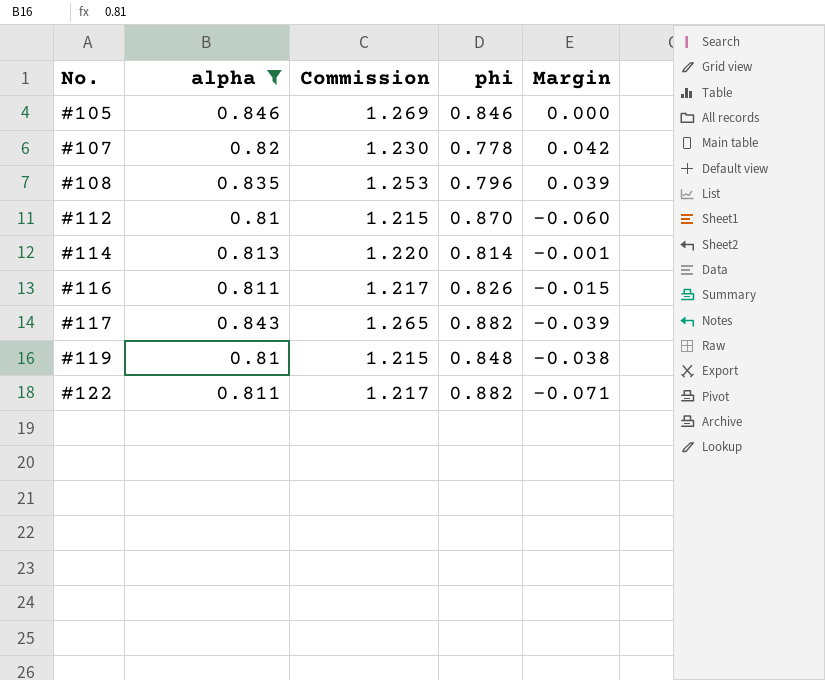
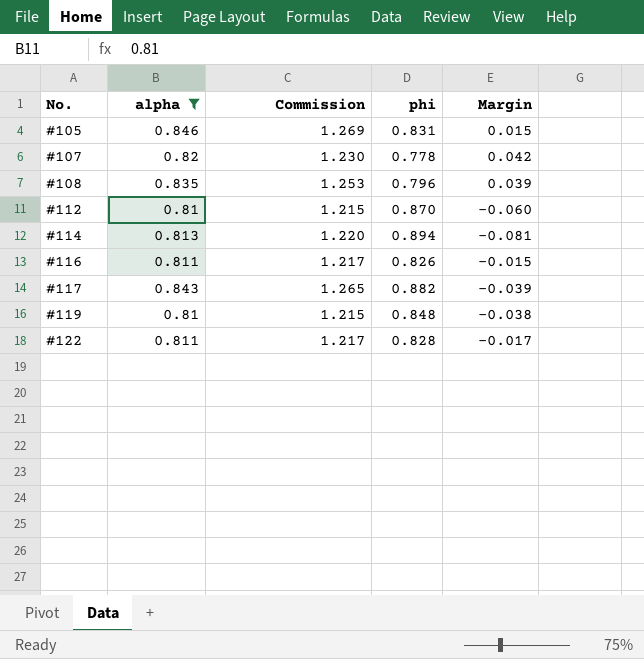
#105 | phi: 0.846 -> 0.831
#105 | Margin: 0.000 -> 0.015
#114 | phi: 0.814 -> 0.894
#114 | Margin: -0.001 -> -0.081
#122 | phi: 0.882 -> 0.828
#122 | Margin: -0.071 -> -0.017

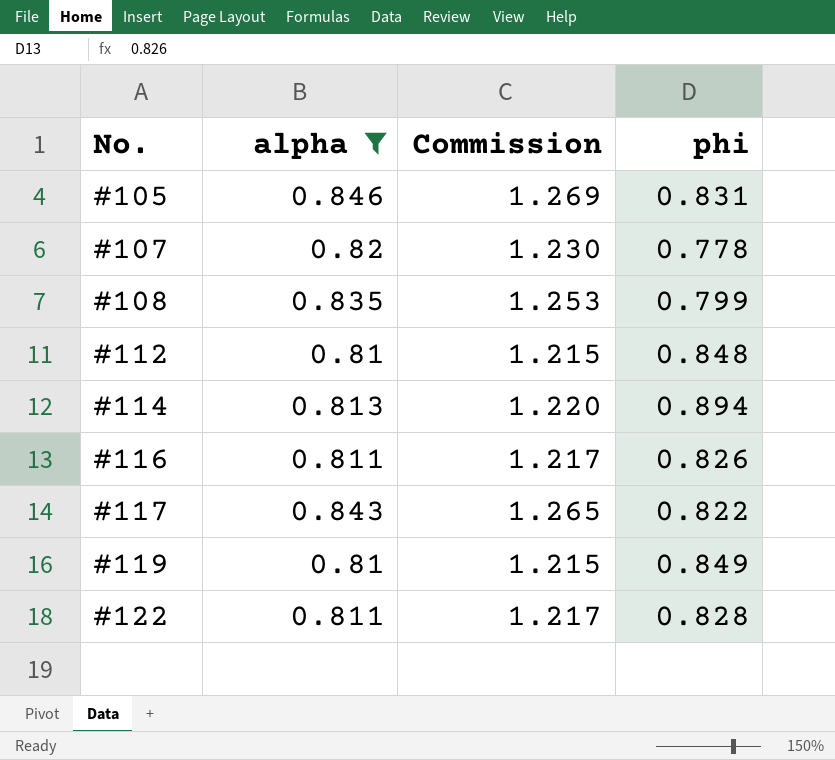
column Margin | formula: [alpha] - [phi] -> none
#108 | phi: 0.796 -> 0.799
#112 | phi: 0.870 -> 0.848
#117 | phi: 0.882 -> 0.822
#119 | phi: 0.848 -> 0.849

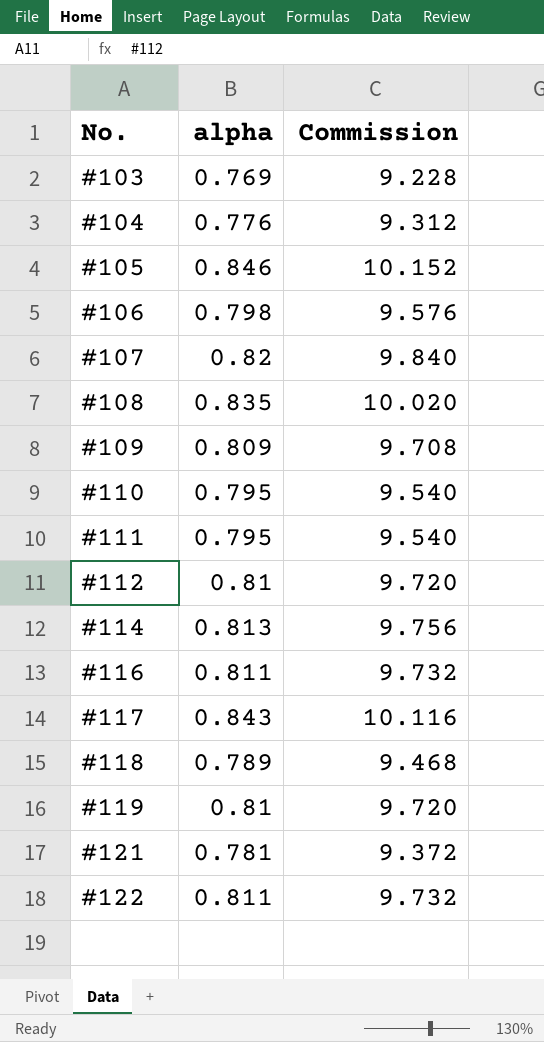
filter: alpha >= 0.81 -> none
column phi | position: 4 -> none
column Commission | formula: [alpha] * 1.5 -> [alpha] * 12

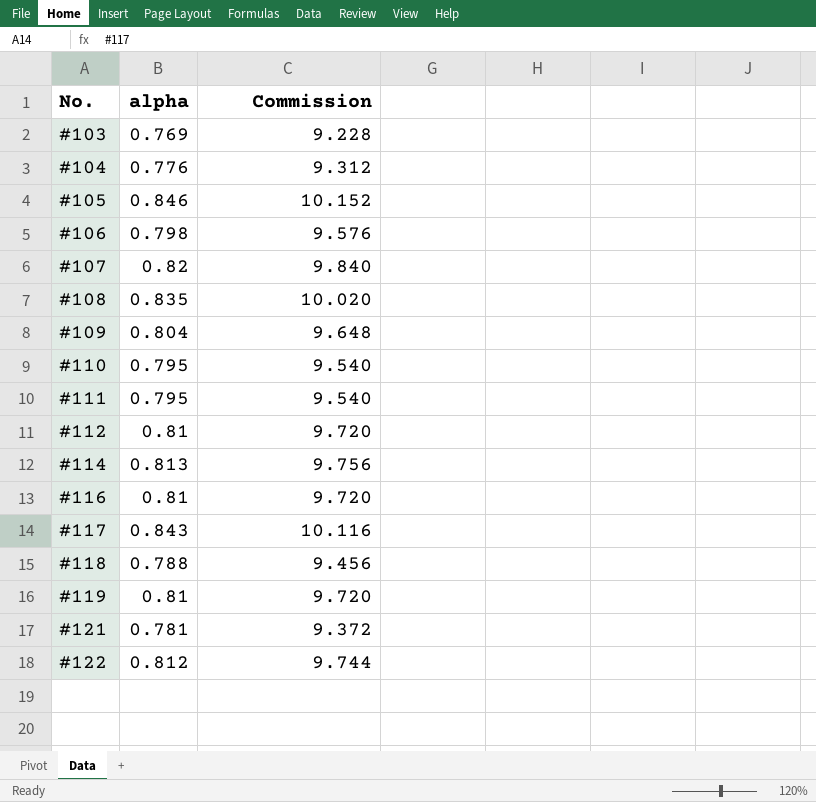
#109 | alpha: 0.809 -> 0.804
#109 | Commission: 9.708 -> 9.648
#116 | alpha: 0.811 -> 0.81
#116 | Commission: 9.732 -> 9.720
#118 | alpha: 0.789 -> 0.788
#118 | Commission: 9.468 -> 9.456
#122 | alpha: 0.811 -> 0.812
#122 | Commission: 9.732 -> 9.744

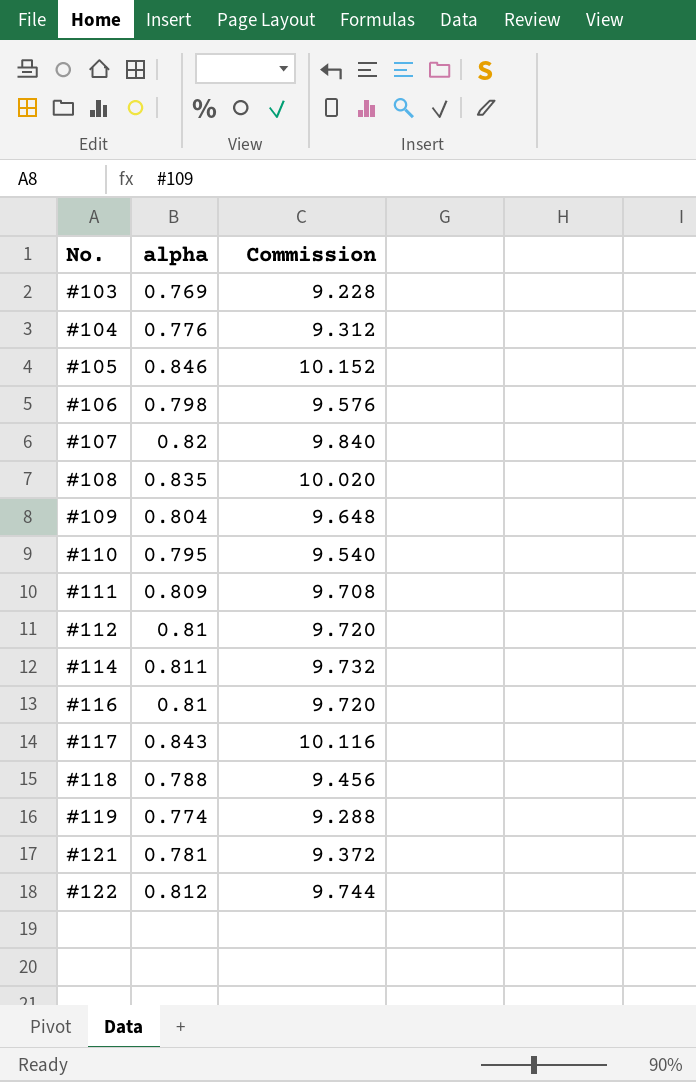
#111 | alpha: 0.795 -> 0.809
#111 | Commission: 9.540 -> 9.708
#114 | alpha: 0.813 -> 0.811
#114 | Commission: 9.756 -> 9.732
#119 | alpha: 0.81 -> 0.774
#119 | Commission: 9.720 -> 9.288

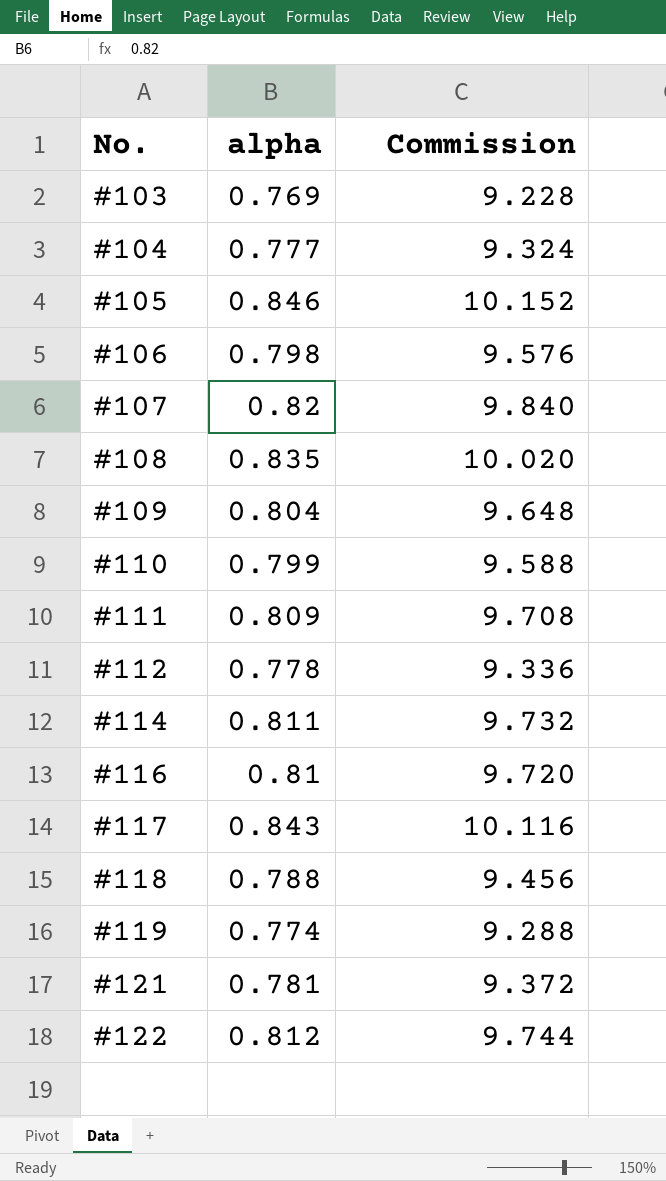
#104 | alpha: 0.776 -> 0.777
#104 | Commission: 9.312 -> 9.324
#110 | alpha: 0.795 -> 0.799
#110 | Commission: 9.540 -> 9.588
#112 | alpha: 0.81 -> 0.778
#112 | Commission: 9.720 -> 9.336

